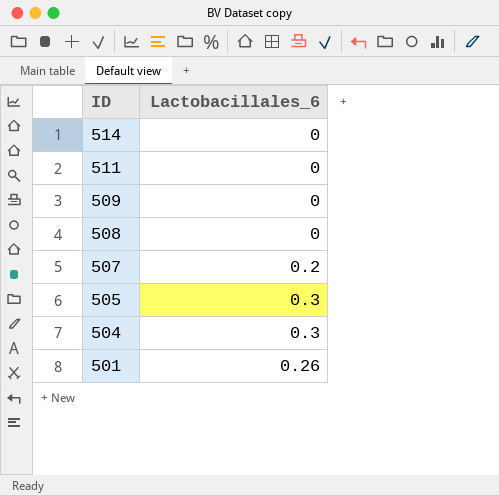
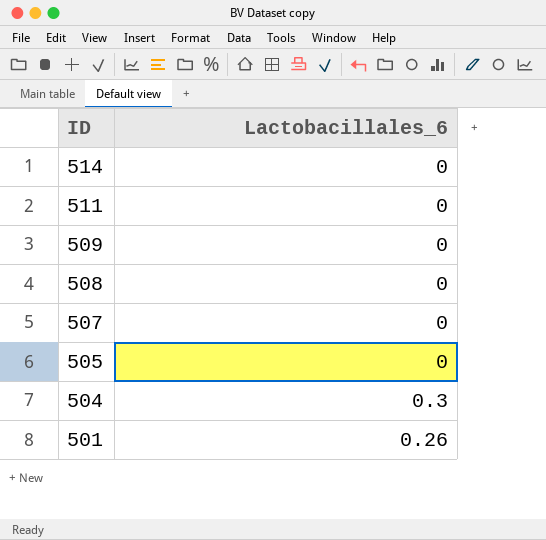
507 | Lactobacillales_6: 0.2 -> 0
505 | Lactobacillales_6: 0.3 -> 0

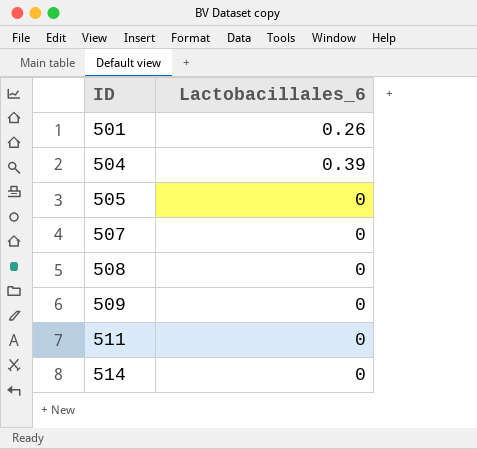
row order: ID descending -> ID ascending
504 | Lactobacillales_6: 0.3 -> 0.39

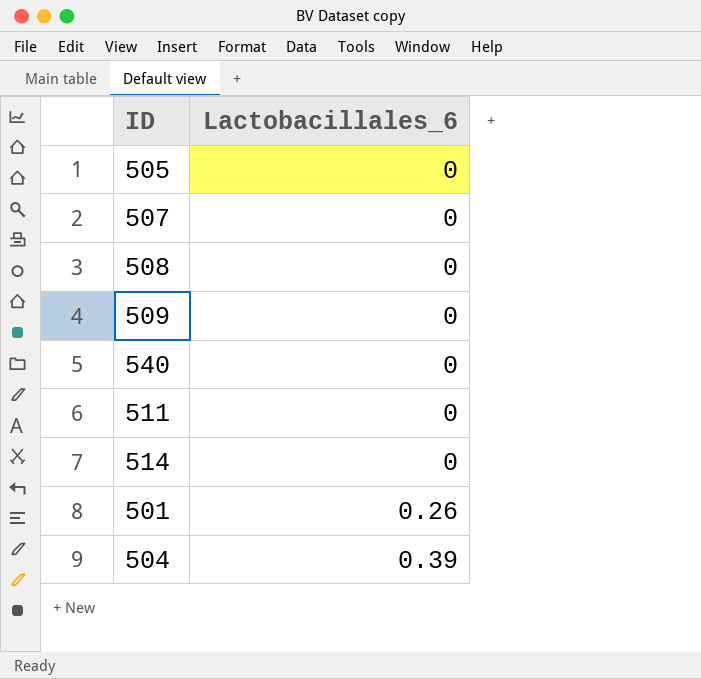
row order: ID ascending -> Lactobacillales_6 ascending
row 540: none -> 0

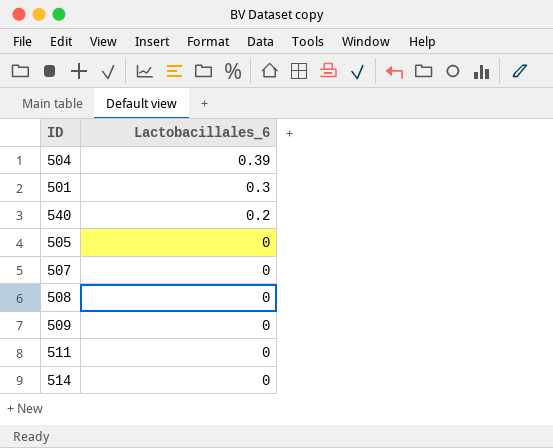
row order: Lactobacillales_6 ascending -> Lactobacillales_6 descending
501 | Lactobacillales_6: 0.26 -> 0.3
540 | Lactobacillales_6: 0 -> 0.2

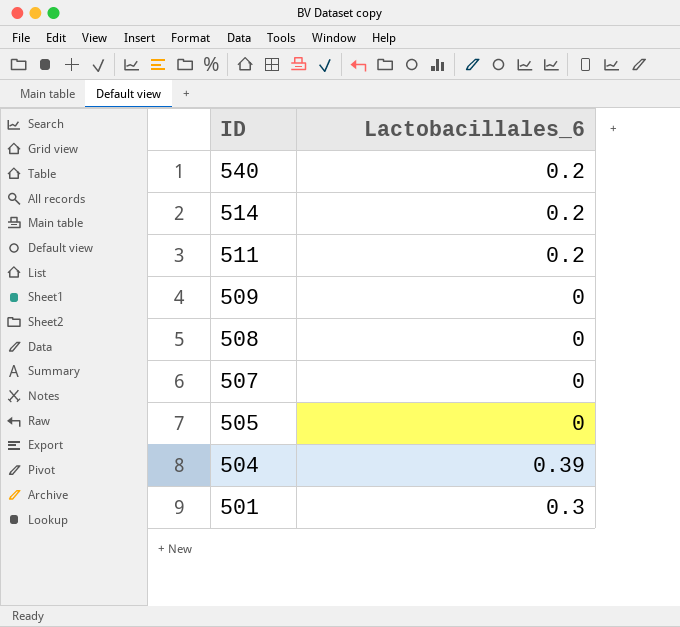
row order: Lactobacillales_6 descending -> ID descending
514 | Lactobacillales_6: 0 -> 0.2
511 | Lactobacillales_6: 0 -> 0.2

